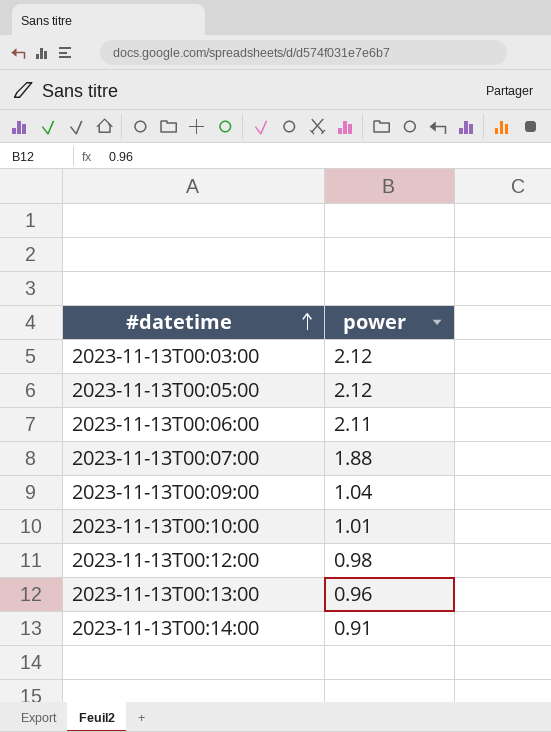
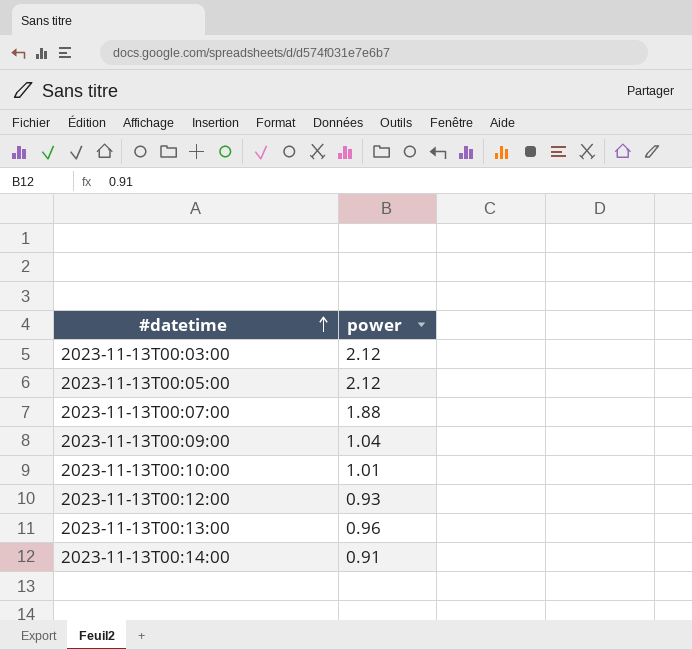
row 2023-11-13T00:06:00: 2.11 -> none
2023-11-13T00:12:00 | power: 0.98 -> 0.93

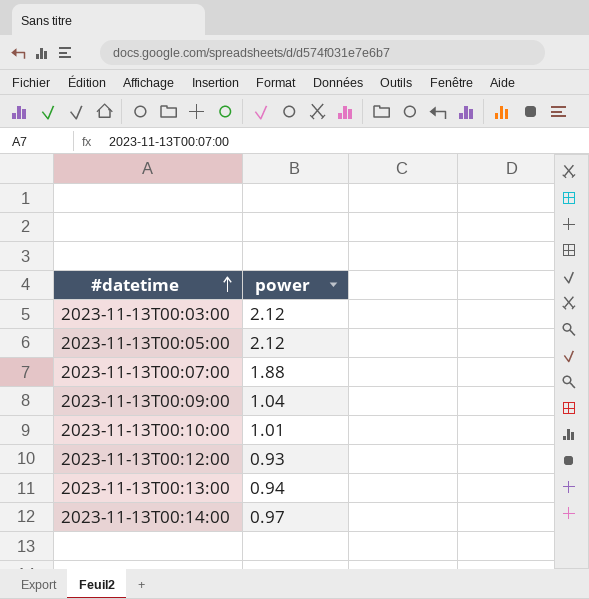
2023-11-13T00:13:00 | power: 0.96 -> 0.94
2023-11-13T00:14:00 | power: 0.91 -> 0.97

